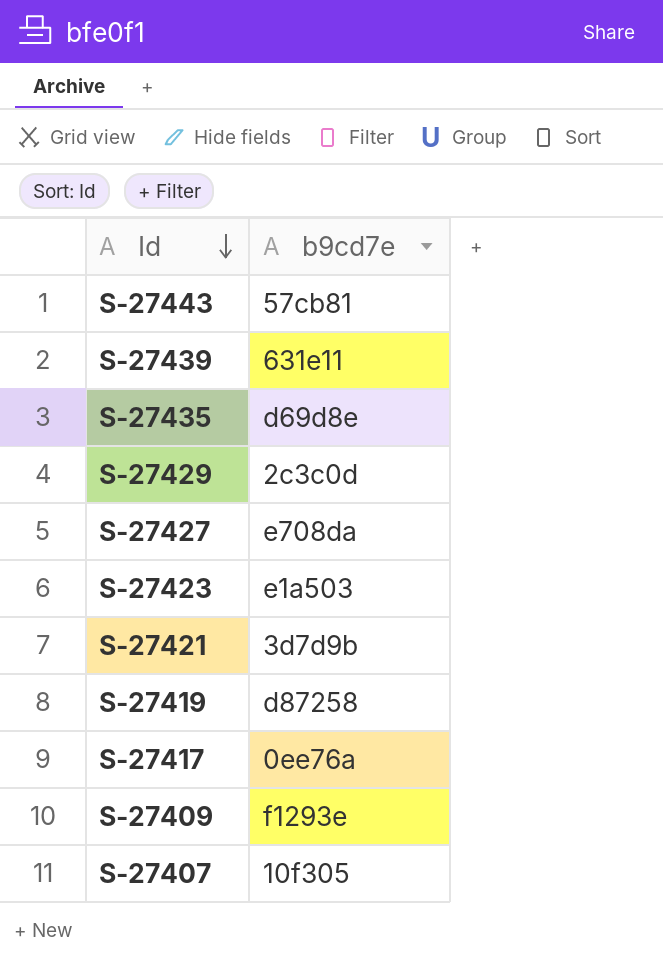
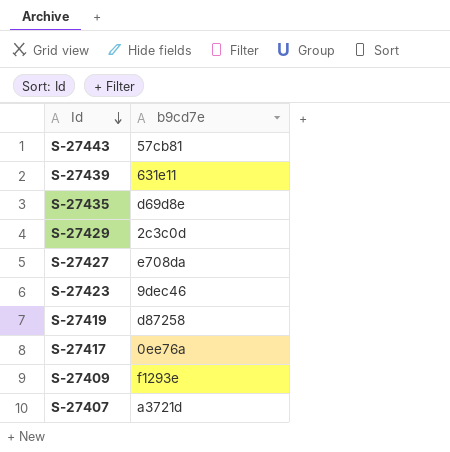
row S-27421: 3d7d9b -> none
S-27423 | b9cd7e: e1a503 -> 9dec46
S-27407 | b9cd7e: 10f305 -> a3721d

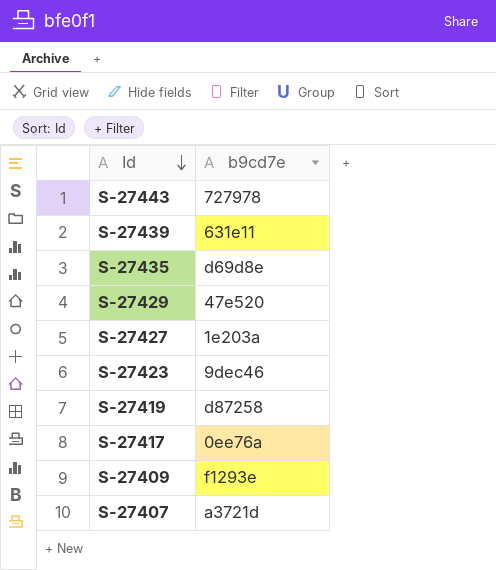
S-27443 | b9cd7e: 57cb81 -> 727978
S-27429 | b9cd7e: 2c3c0d -> 47e520
S-27427 | b9cd7e: e708da -> 1e203a

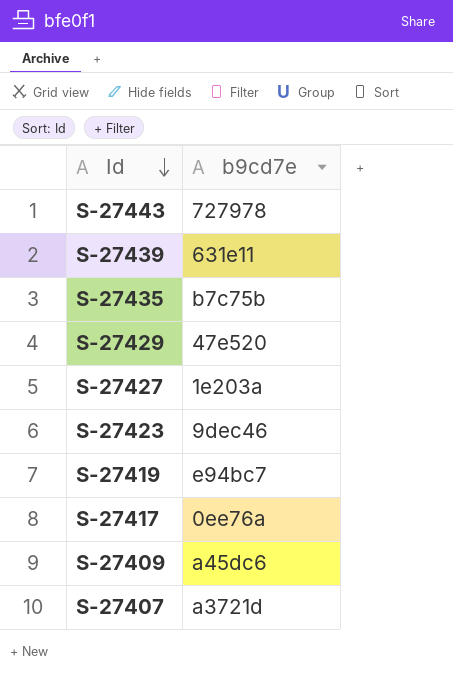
S-27435 | b9cd7e: d69d8e -> b7c75b
S-27419 | b9cd7e: d87258 -> e94bc7
S-27409 | b9cd7e: f1293e -> a45dc6

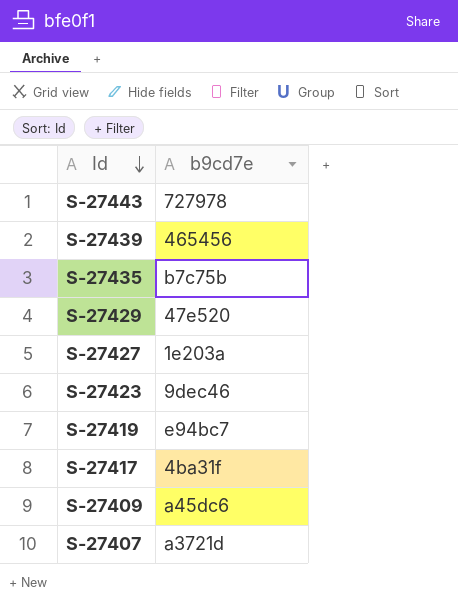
S-27439 | b9cd7e: 631e11 -> 465456
S-27417 | b9cd7e: 0ee76a -> 4ba31f

